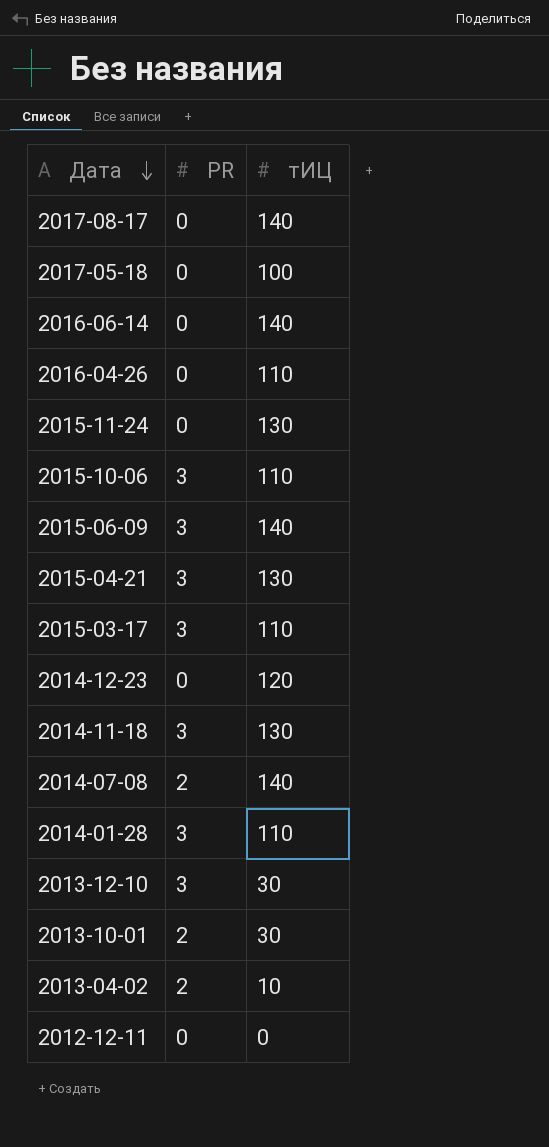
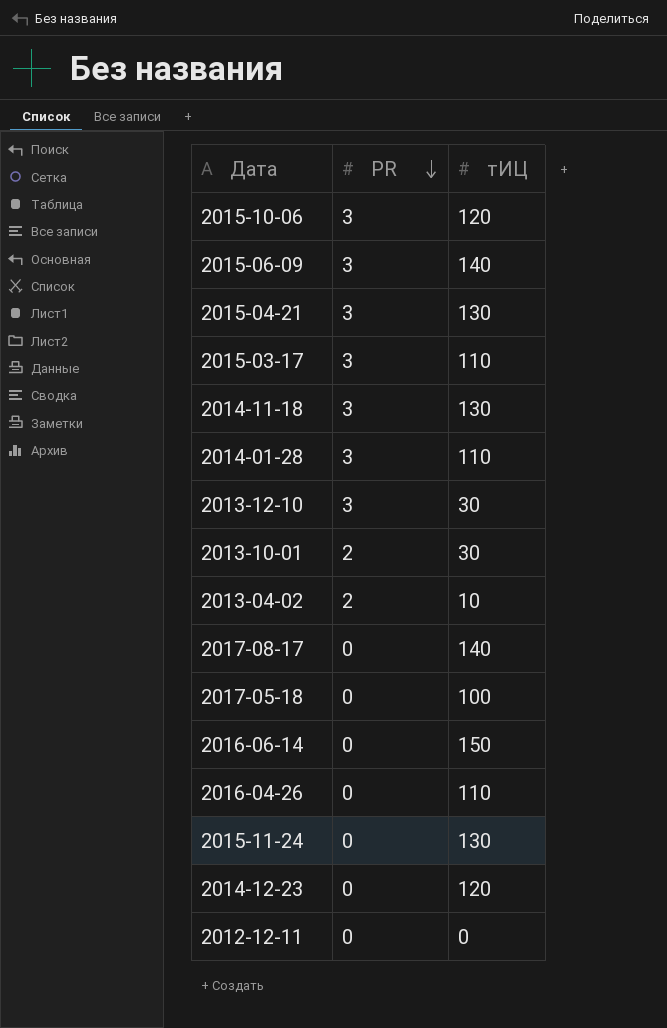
row order: Дата descending -> PR descending
row 2014-07-08: 2 | 140 -> none
2015-10-06 | тИЦ: 110 -> 120
2016-06-14 | тИЦ: 140 -> 150

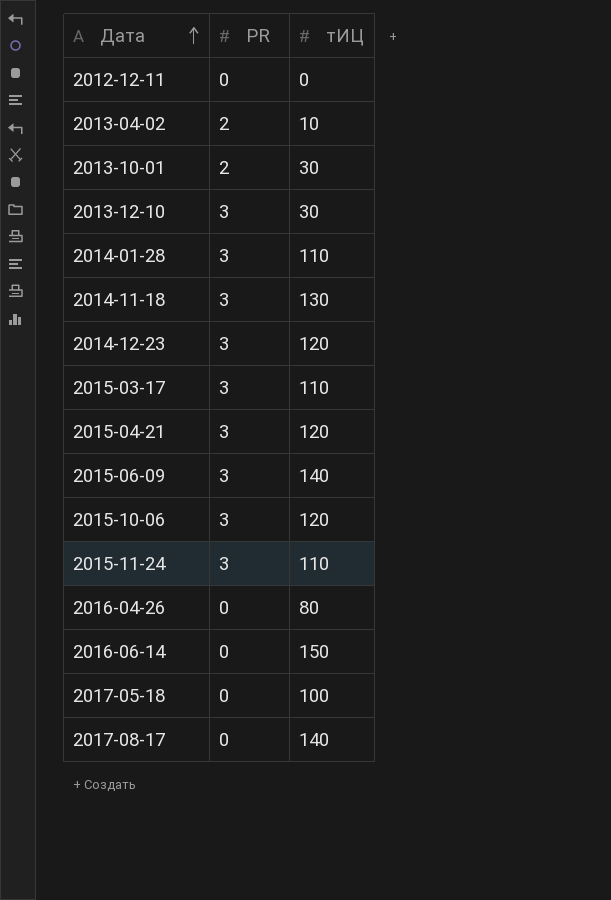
row order: PR descending -> Дата ascending
2014-12-23 | PR: 0 -> 3
2015-04-21 | тИЦ: 130 -> 120
2015-11-24 | PR: 0 -> 3
2015-11-24 | тИЦ: 130 -> 110
2016-04-26 | тИЦ: 110 -> 80

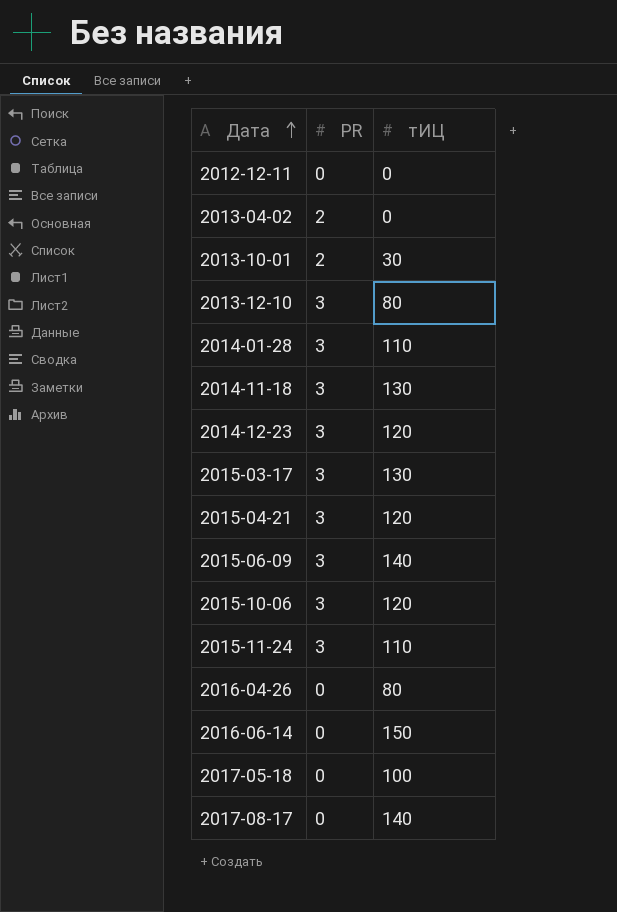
2013-04-02 | тИЦ: 10 -> 0
2013-12-10 | тИЦ: 30 -> 80
2015-03-17 | тИЦ: 110 -> 130

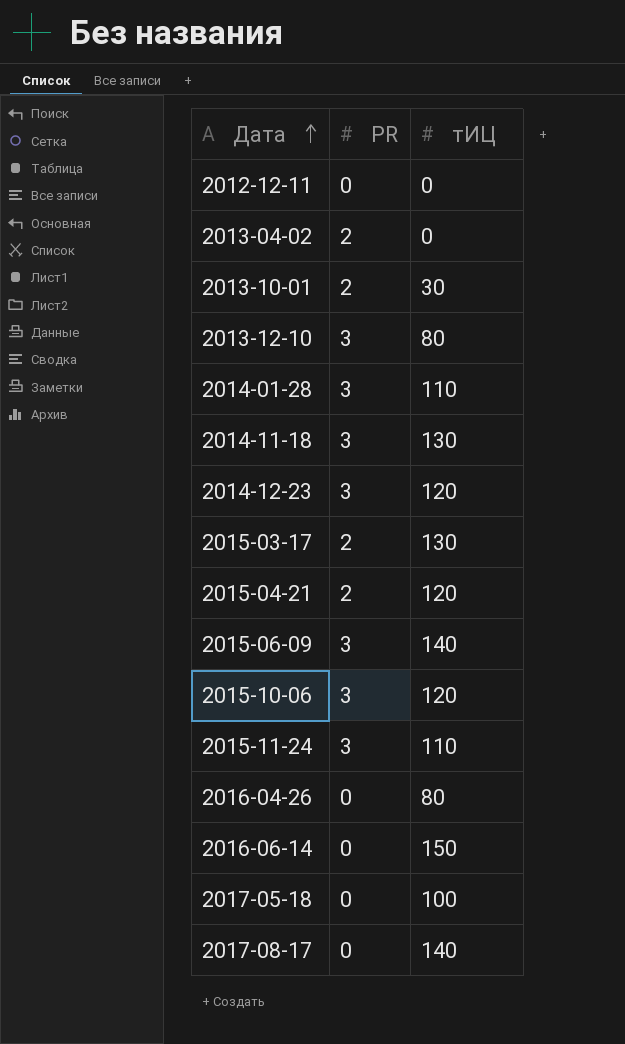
2015-03-17 | PR: 3 -> 2
2015-04-21 | PR: 3 -> 2

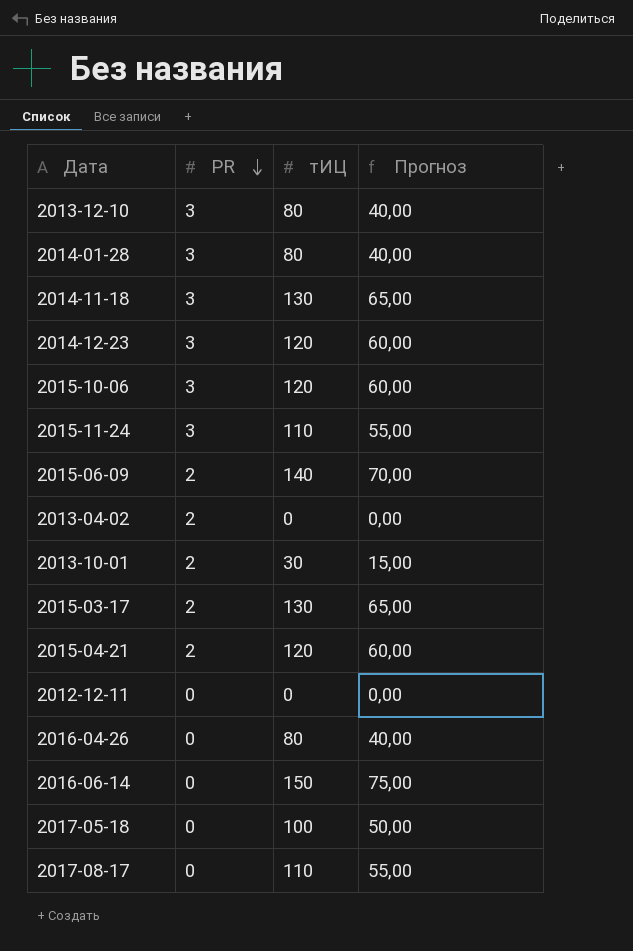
row order: Дата ascending -> PR descending
column Прогноз | formula: none -> [тИЦ] * 0,5
2014-01-28 | тИЦ: 110 -> 80
2015-06-09 | PR: 3 -> 2
2017-08-17 | тИЦ: 140 -> 110

